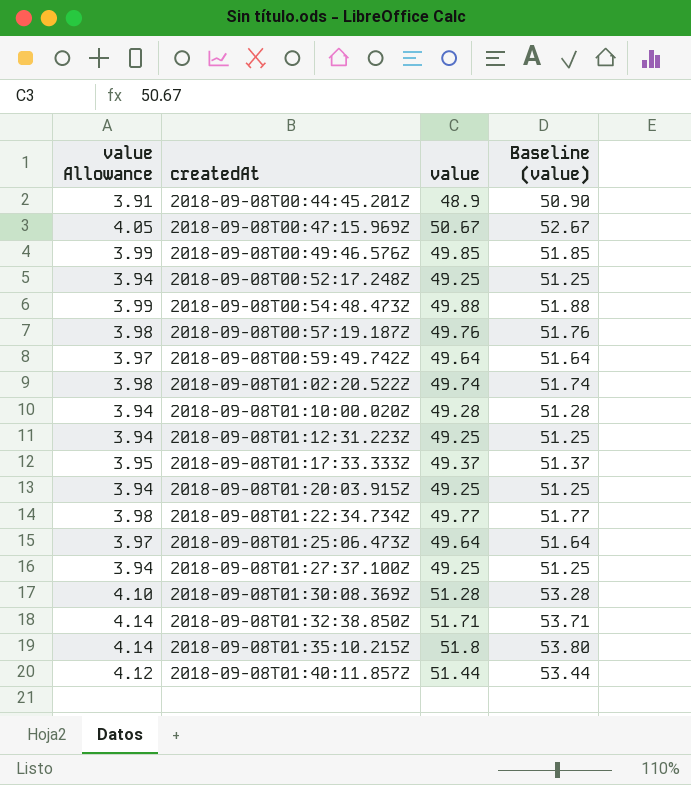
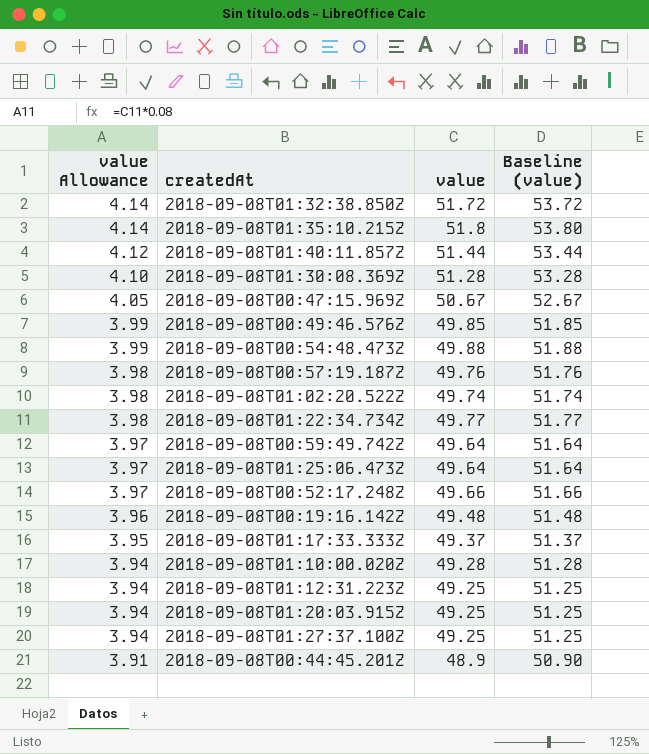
row order: createdAt ascending -> value Allowance descending
2018-09-08T01:32:38.850Z | value: 51.71 -> 51.72
2018-09-08T01:32:38.850Z | Baseline (value): 53.71 -> 53.72
2018-09-08T00:52:17.248Z | value Allowance: 3.94 -> 3.97
2018-09-08T00:52:17.248Z | value: 49.25 -> 49.66
2018-09-08T00:52:17.248Z | Baseline (value): 51.25 -> 51.66
row 2018-09-08T00:19:16.142Z: none -> 3.96 | 49.48 | 51.48

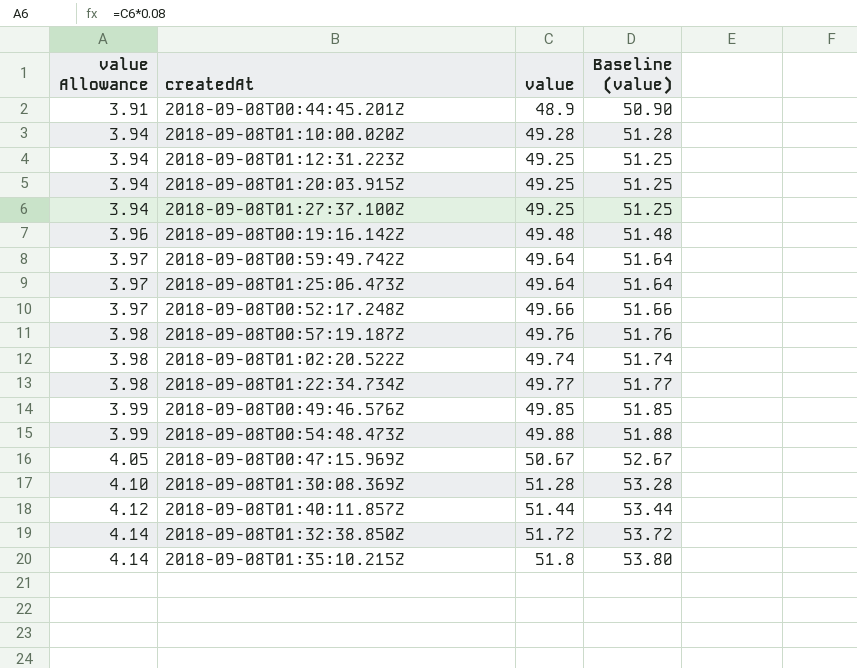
row order: value Allowance descending -> value Allowance ascending
row 2018-09-08T01:17:33.333Z: 3.95 | 49.37 | 51.37 -> none

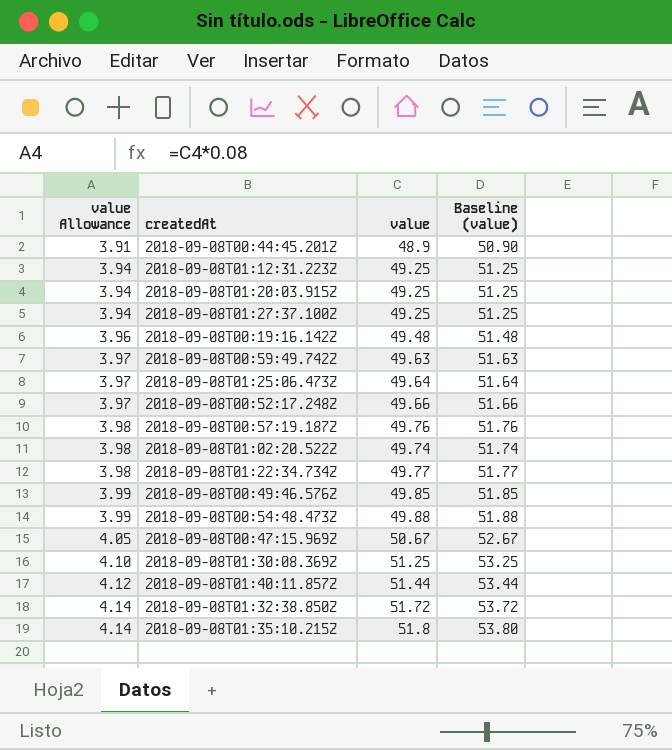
row 2018-09-08T01:10:00.020Z: 3.94 | 49.28 | 51.28 -> none
2018-09-08T00:59:49.742Z | value: 49.64 -> 49.63
2018-09-08T00:59:49.742Z | Baseline (value): 51.64 -> 51.63
2018-09-08T01:30:08.369Z | value: 51.28 -> 51.25
2018-09-08T01:30:08.369Z | Baseline (value): 53.28 -> 53.25

